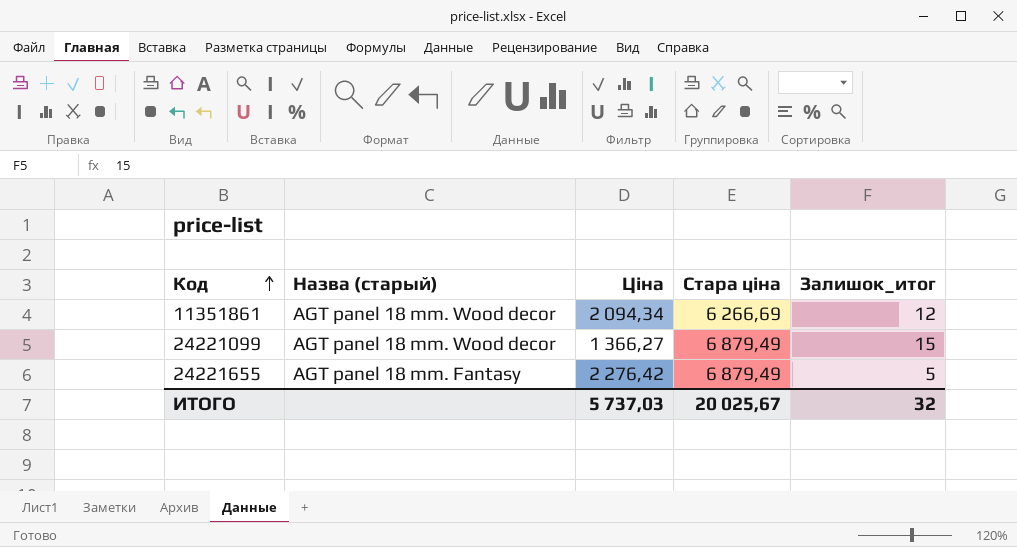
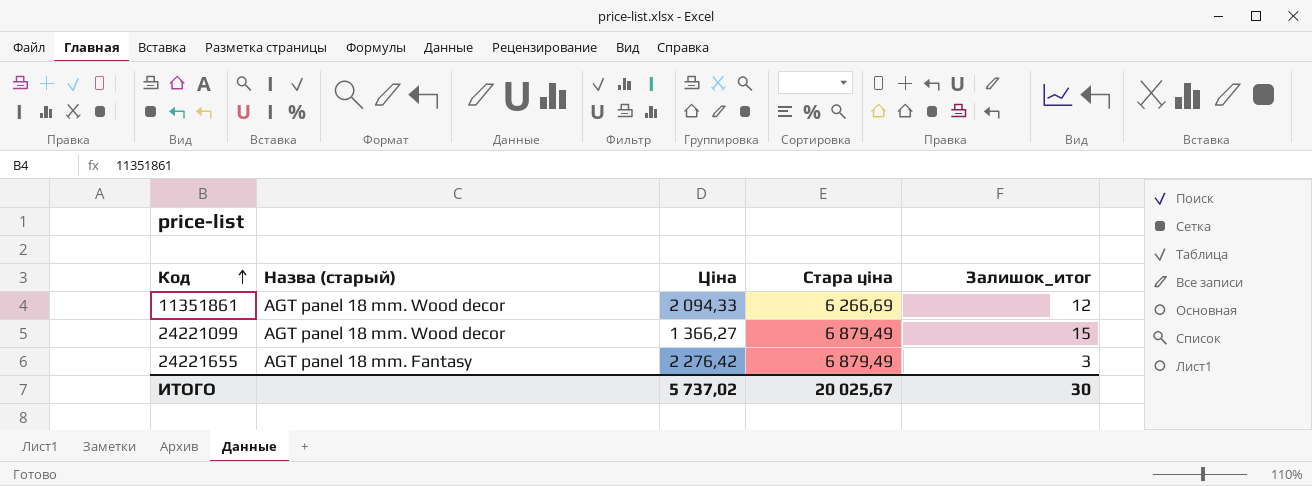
11351861 | Ціна: 2 094,34 -> 2 094,33
24221655 | Залишок_итог: 5 -> 3
ИТОГО | Ціна: 5 737,03 -> 5 737,02
ИТОГО | Залишок_итог: 32 -> 30

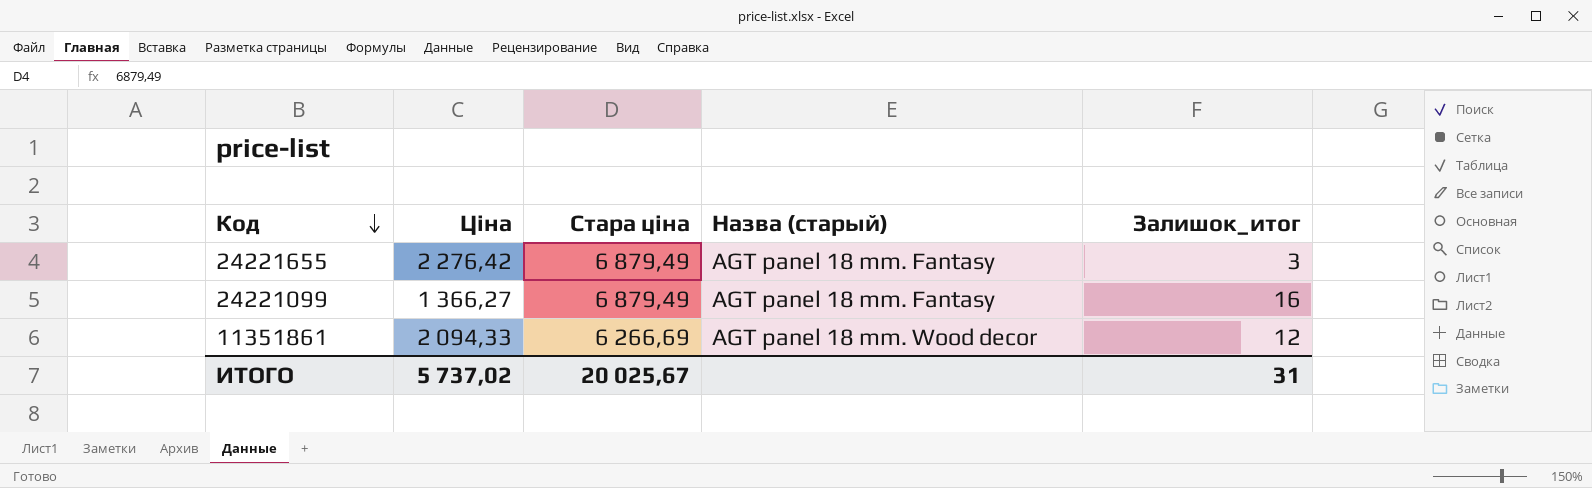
row order: Код ascending -> Код descending
column Назва (старый) | position: 2 -> 4
24221099 | Назва (старый): AGT panel 18 mm. Wood decor -> AGT panel 18 mm. Fantasy
24221099 | Залишок_итог: 15 -> 16
ИТОГО | Залишок_итог: 30 -> 31

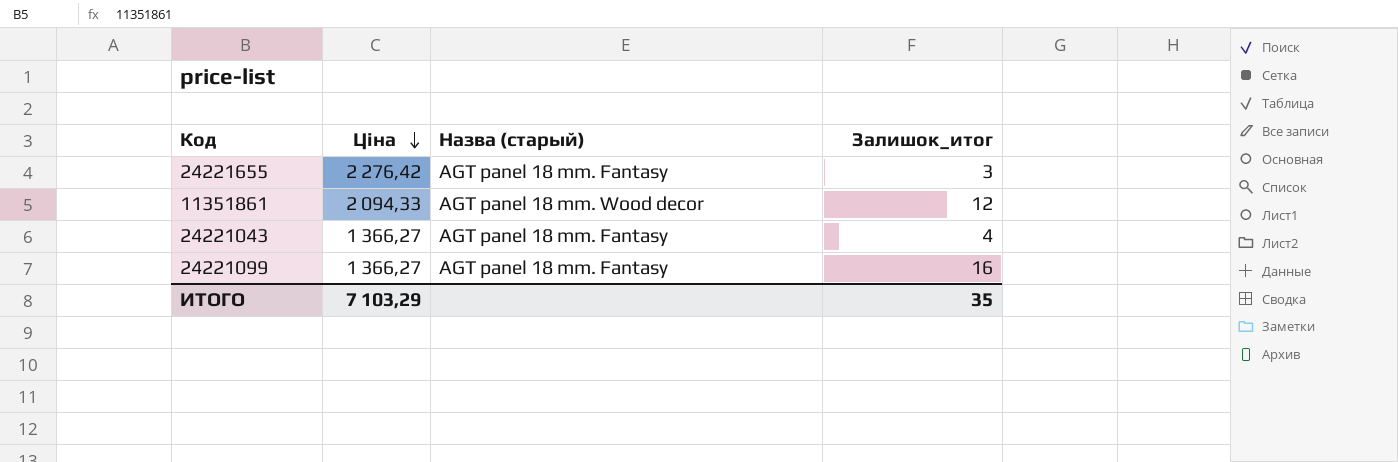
row order: Код descending -> Ціна descending
column Стара ціна | position: 3 -> none
row 24221043: none -> 1 366,27 | AGT panel 18 mm. Fantasy | 4
ИТОГО | Ціна: 5 737,02 -> 7 103,29
ИТОГО | Залишок_итог: 31 -> 35

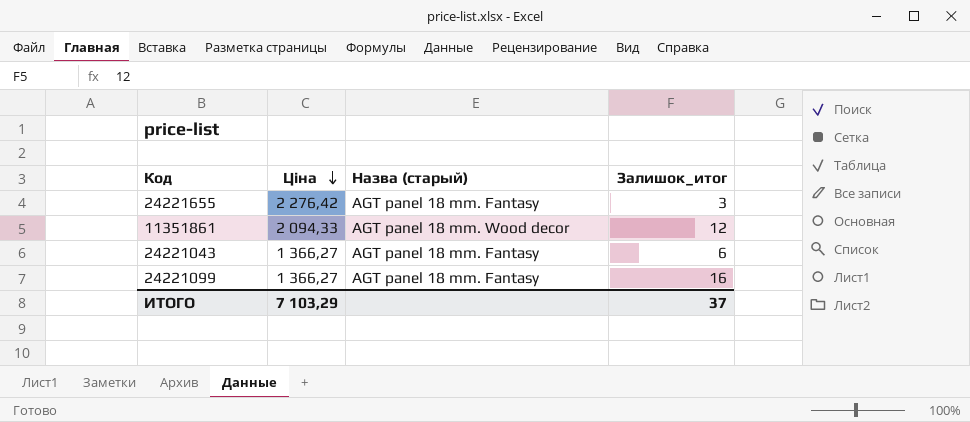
24221043 | Залишок_итог: 4 -> 6
ИТОГО | Залишок_итог: 35 -> 37

